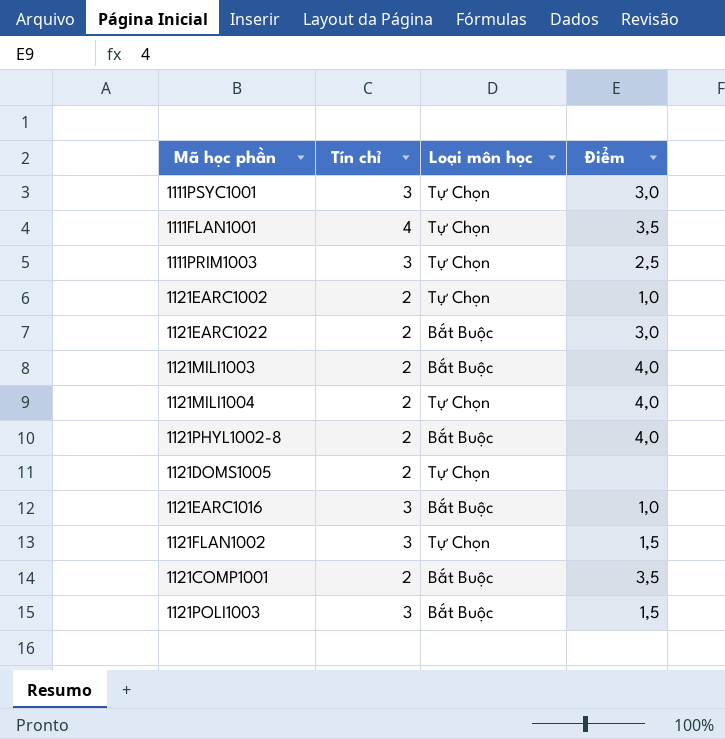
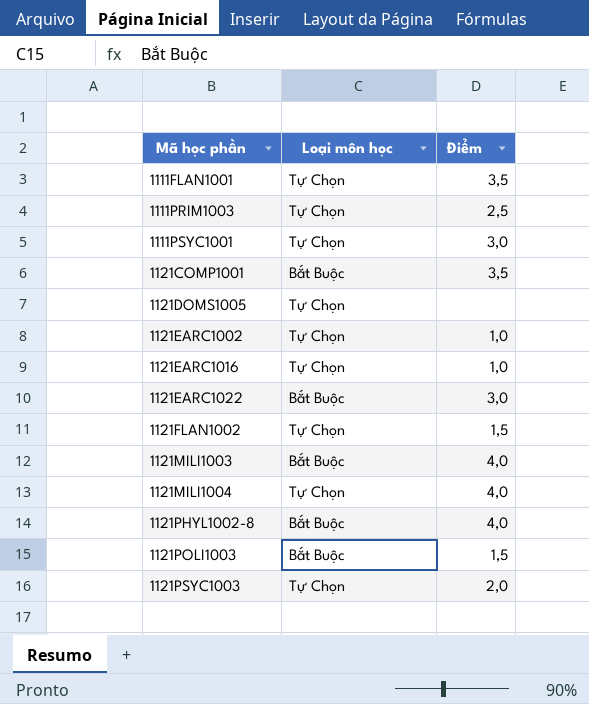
row order: none -> Mã học phần ascending
column Tín chỉ | position: 2 -> none
1121EARC1016 | Loại môn học: Bắt Buộc -> Tự Chọn
row 1121PSYC1003: none -> Tự Chọn | 2,0

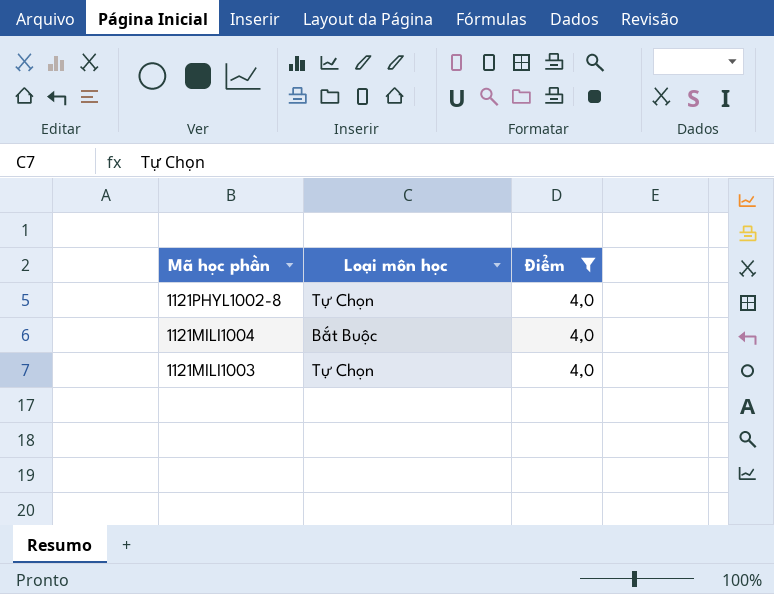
filter: none -> Điểm = 4,0
row order: Mã học phần ascending -> Mã học phần descending
1121PHYL1002-8 | Loại môn học: Bắt Buộc -> Tự Chọn
1121MILI1004 | Loại môn học: Tự Chọn -> Bắt Buộc
1121MILI1003 | Loại môn học: Bắt Buộc -> Tự Chọn

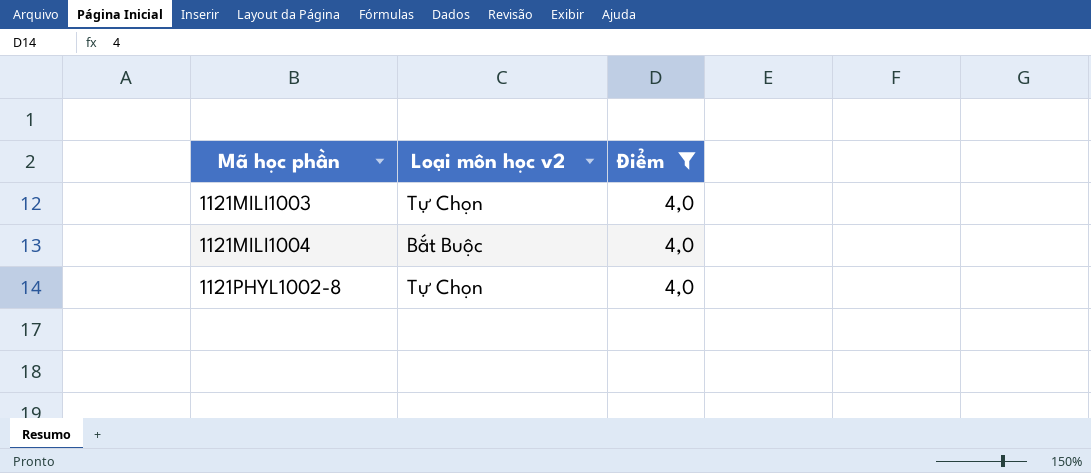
row order: Mã học phần descending -> Mã học phần ascending
column name: Loại môn học -> Loại môn học v2

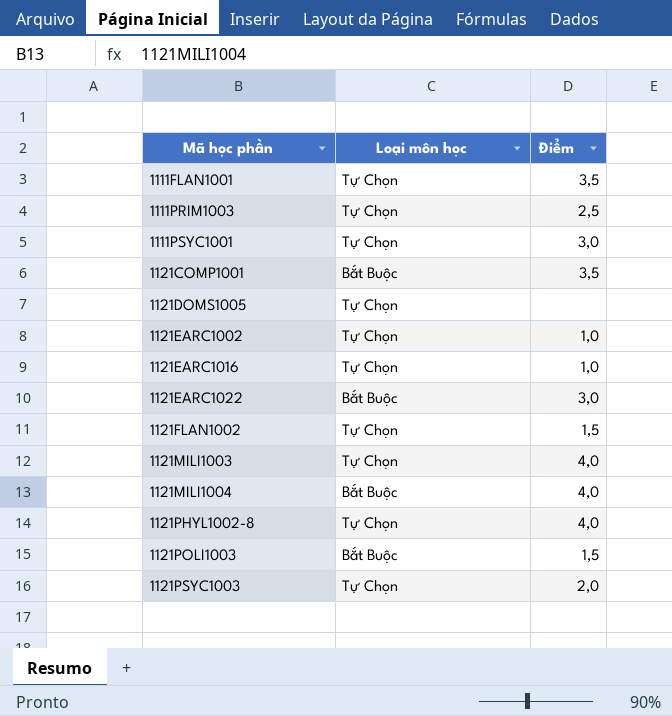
filter: Điểm = 4,0 -> none
column name: Loại môn học v2 -> Loại môn học

